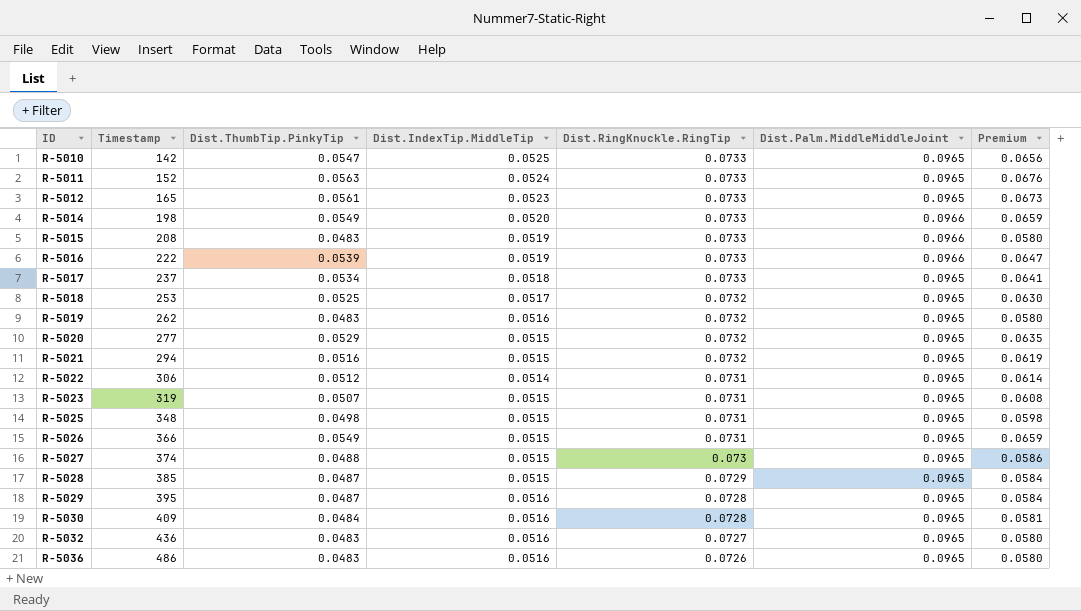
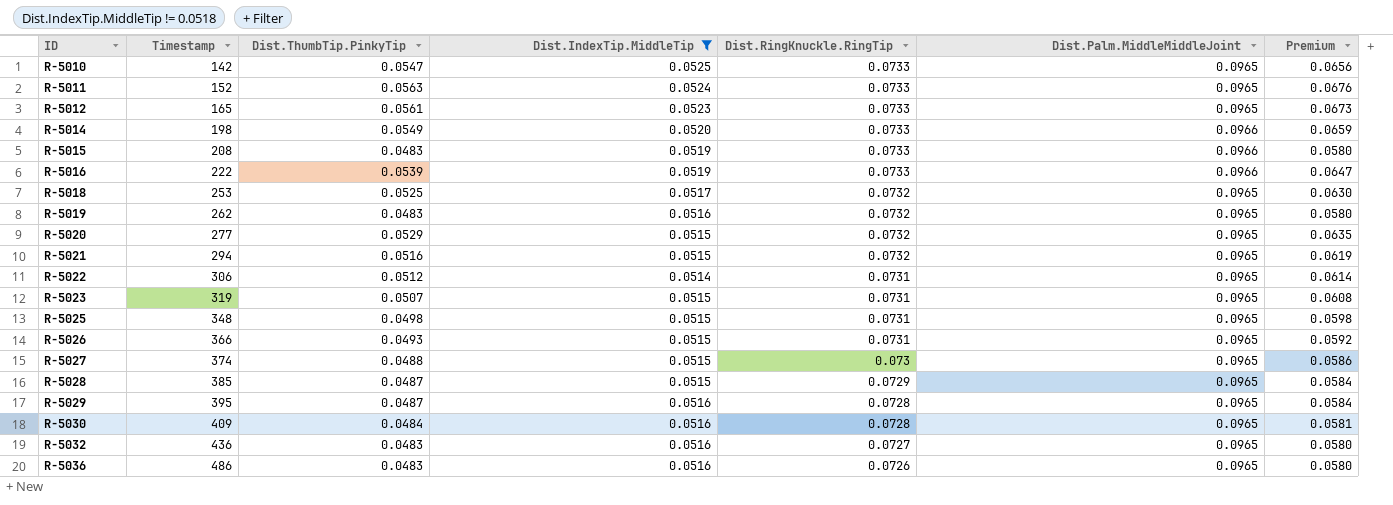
filter: none -> Dist.IndexTip.MiddleTip != 0.0518
R-5026 | Dist.ThumbTip.PinkyTip: 0.0549 -> 0.0493
R-5026 | Premium: 0.0659 -> 0.0592

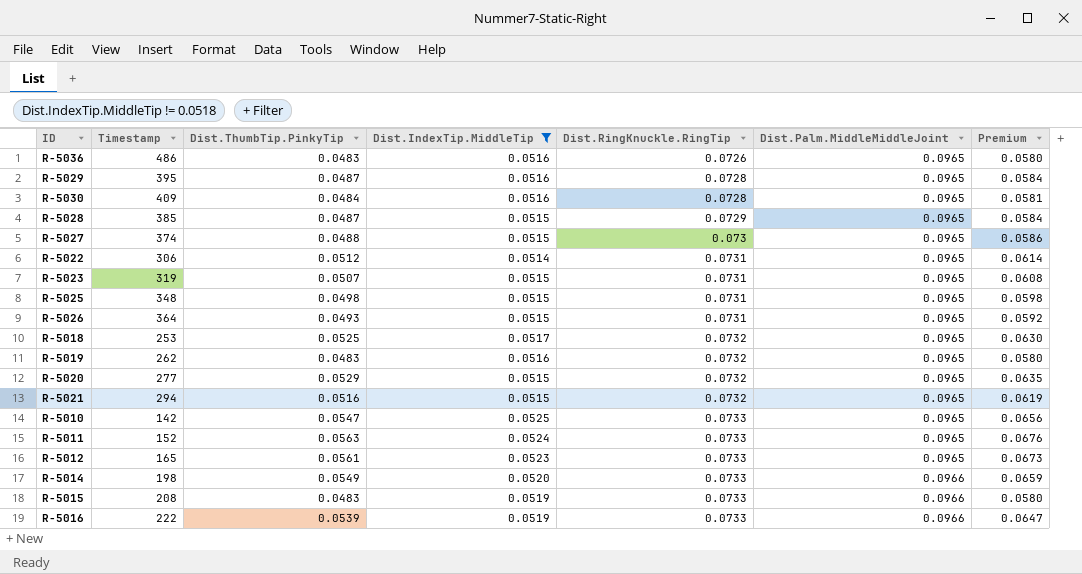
row order: ID ascending -> Dist.RingKnuckle.RingTip ascending
row R-5032: 436 | 0.0483 | 0.0516 | 0.0727 | 0.0965 | 0.0580 -> none
R-5026 | Timestamp: 366 -> 364

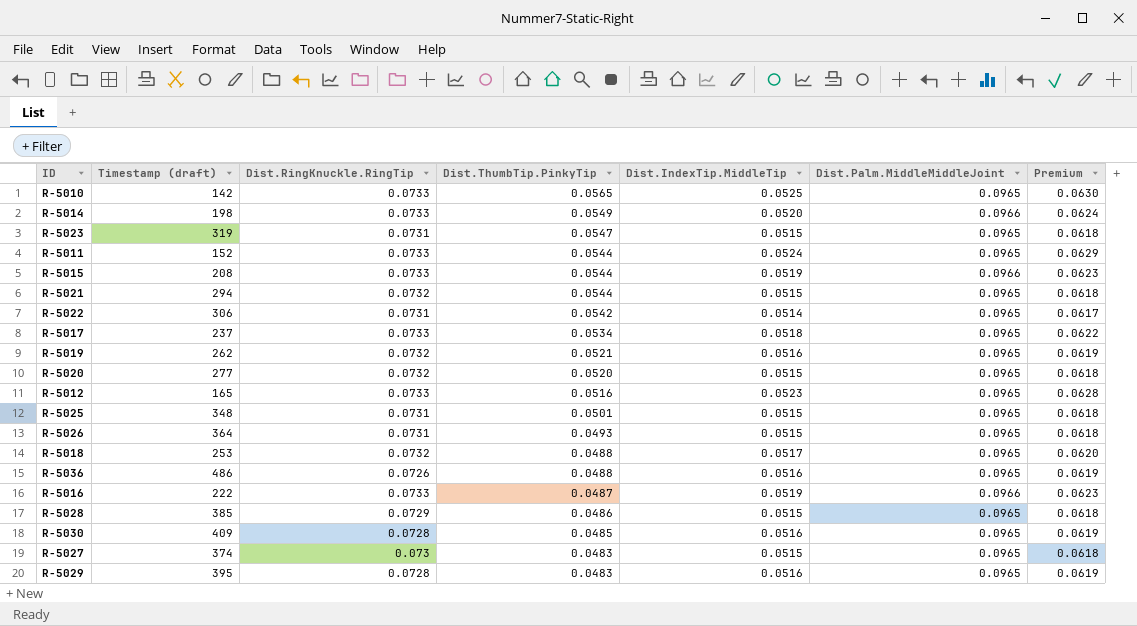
filter: Dist.IndexTip.MiddleTip != 0.0518 -> none
row order: Dist.RingKnuckle.RingTip ascending -> Dist.ThumbTip.PinkyTip descending
column name: Timestamp -> Timestamp (draft)
column Dist.RingKnuckle.RingTip | position: 5 -> 3
column Premium | formula: [Dist.ThumbTip.PinkyTip] * 1.2 -> [Dist.IndexTip.MiddleTip] * 1.2
R-5010 | Dist.ThumbTip.PinkyTip: 0.0547 -> 0.0565
R-5023 | Dist.ThumbTip.PinkyTip: 0.0507 -> 0.0547
R-5011 | Dist.ThumbTip.PinkyTip: 0.0563 -> 0.0544
R-5015 | Dist.ThumbTip.PinkyTip: 0.0483 -> 0.0544
R-5021 | Dist.ThumbTip.PinkyTip: 0.0516 -> 0.0544
R-5022 | Dist.ThumbTip.PinkyTip: 0.0512 -> 0.0542
R-5019 | Dist.ThumbTip.PinkyTip: 0.0483 -> 0.0521
R-5020 | Dist.ThumbTip.PinkyTip: 0.0529 -> 0.0520
R-5012 | Dist.ThumbTip.PinkyTip: 0.0561 -> 0.0516
R-5025 | Dist.ThumbTip.PinkyTip: 0.0498 -> 0.0501
R-5018 | Dist.ThumbTip.PinkyTip: 0.0525 -> 0.0488
R-5036 | Dist.ThumbTip.PinkyTip: 0.0483 -> 0.0488
R-5016 | Dist.ThumbTip.PinkyTip: 0.0539 -> 0.0487
R-5028 | Dist.ThumbTip.PinkyTip: 0.0487 -> 0.0486
R-5030 | Dist.ThumbTip.PinkyTip: 0.0484 -> 0.0485
R-5027 | Dist.ThumbTip.PinkyTip: 0.0488 -> 0.0483
R-5029 | Dist.ThumbTip.PinkyTip: 0.0487 -> 0.0483

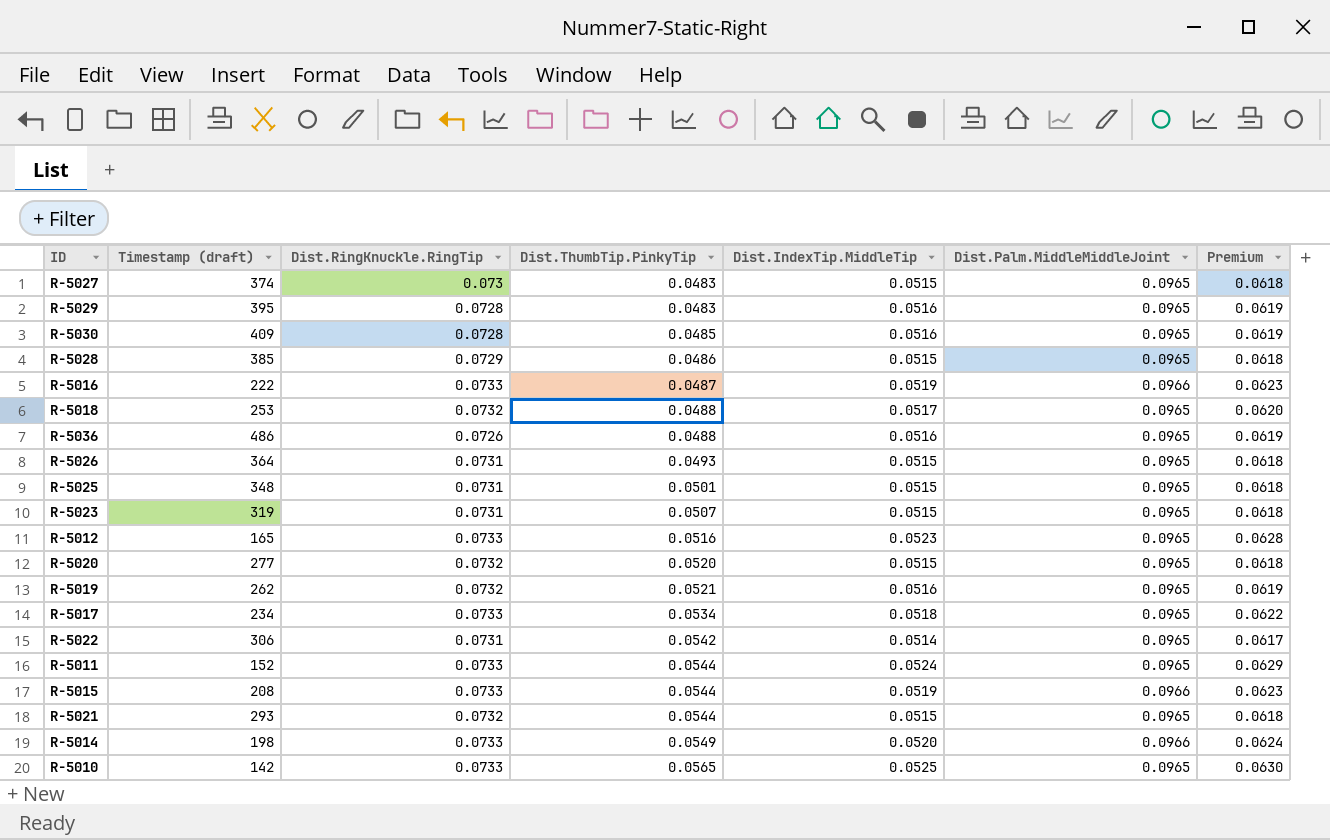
row order: Dist.ThumbTip.PinkyTip descending -> Dist.ThumbTip.PinkyTip ascending
R-5023 | Dist.ThumbTip.PinkyTip: 0.0547 -> 0.0507
R-5017 | Timestamp (draft): 237 -> 234
R-5021 | Timestamp (draft): 294 -> 293

